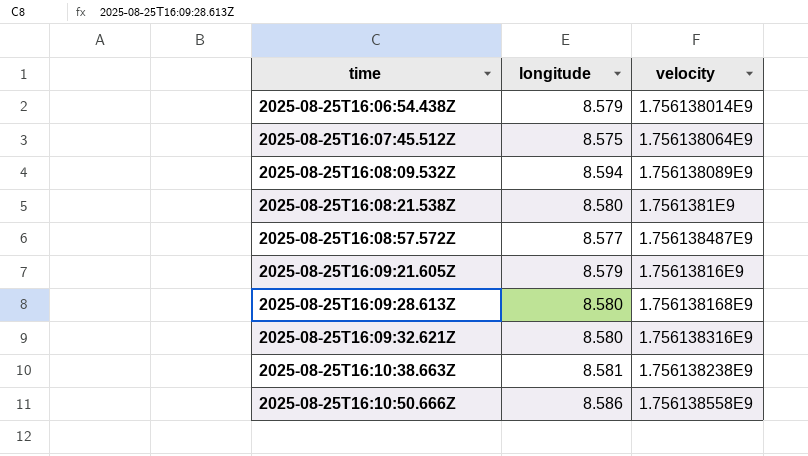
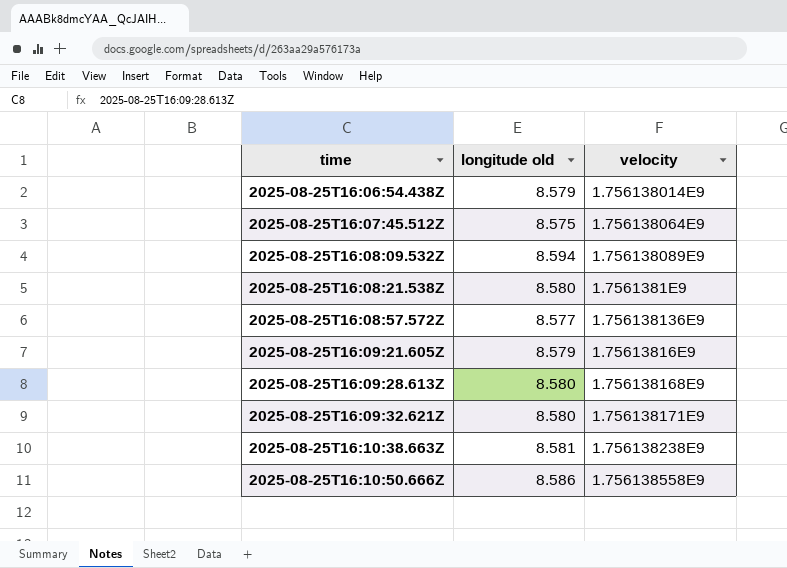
column name: longitude -> longitude old
2025-08-25T16:08:57.572Z | velocity: 1.756138487E9 -> 1.756138136E9
2025-08-25T16:09:32.621Z | velocity: 1.756138316E9 -> 1.756138171E9

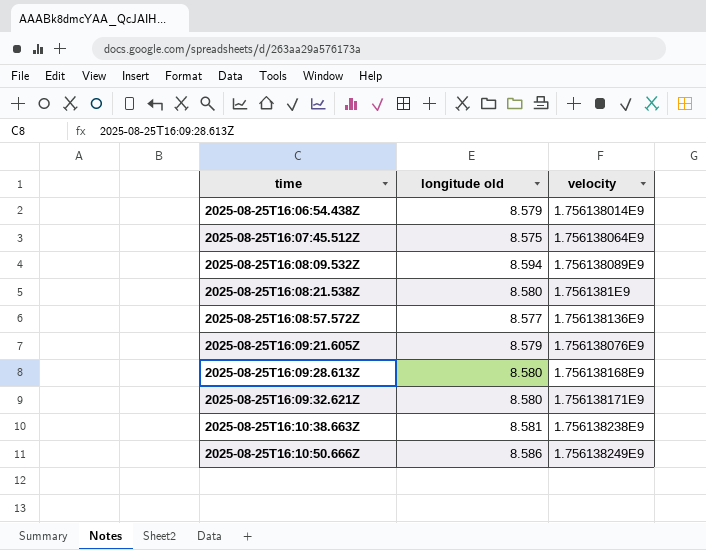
2025-08-25T16:09:21.605Z | velocity: 1.75613816E9 -> 1.756138076E9
2025-08-25T16:10:50.666Z | velocity: 1.756138558E9 -> 1.756138249E9

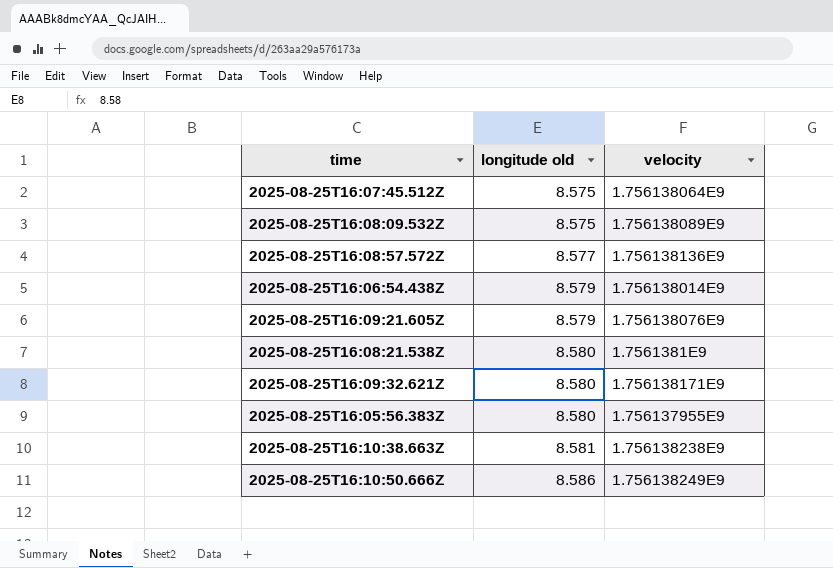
row order: time ascending -> longitude old ascending
row 2025-08-25T16:09:28.613Z: 8.580 | 1.756138168E9 -> none
2025-08-25T16:08:09.532Z | longitude old: 8.594 -> 8.575
row 2025-08-25T16:05:56.383Z: none -> 8.580 | 1.756137955E9

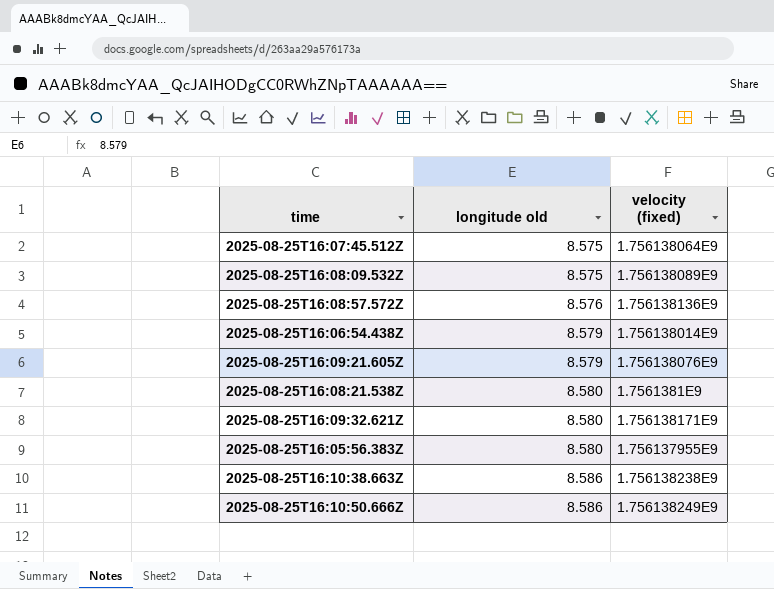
column name: velocity -> velocity (fixed)
2025-08-25T16:08:57.572Z | longitude old: 8.577 -> 8.576
2025-08-25T16:10:38.663Z | longitude old: 8.581 -> 8.586

